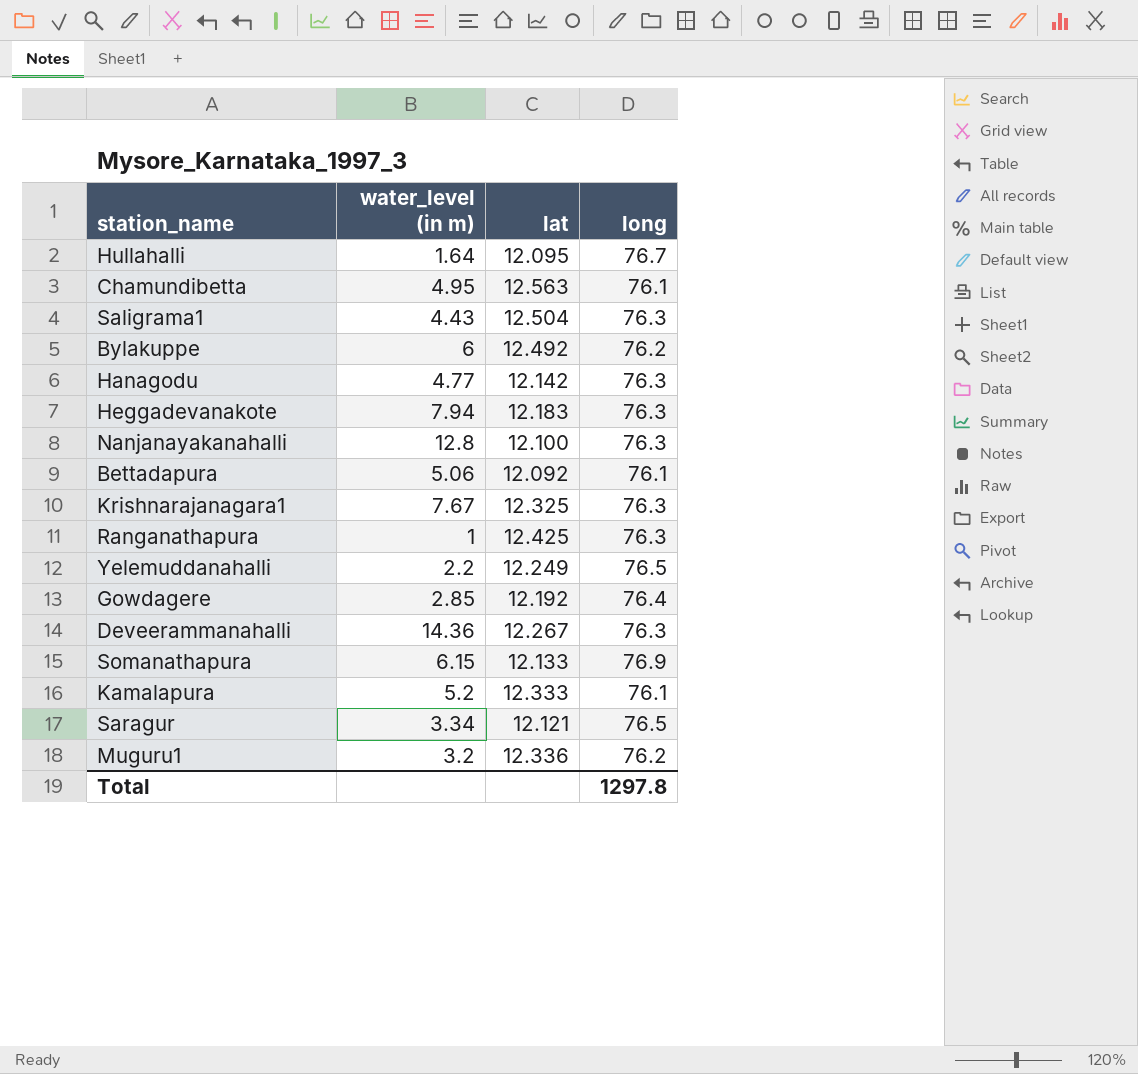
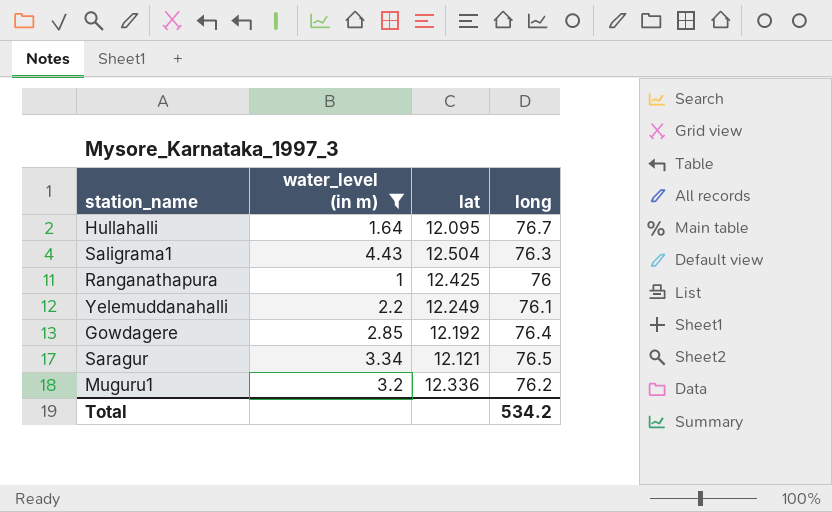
filter: none -> water_level (in m) <= 4.43
Ranganathapura | long: 76.3 -> 76
Yelemuddanahalli | long: 76.5 -> 76.1
Total | long: 1297.8 -> 534.2

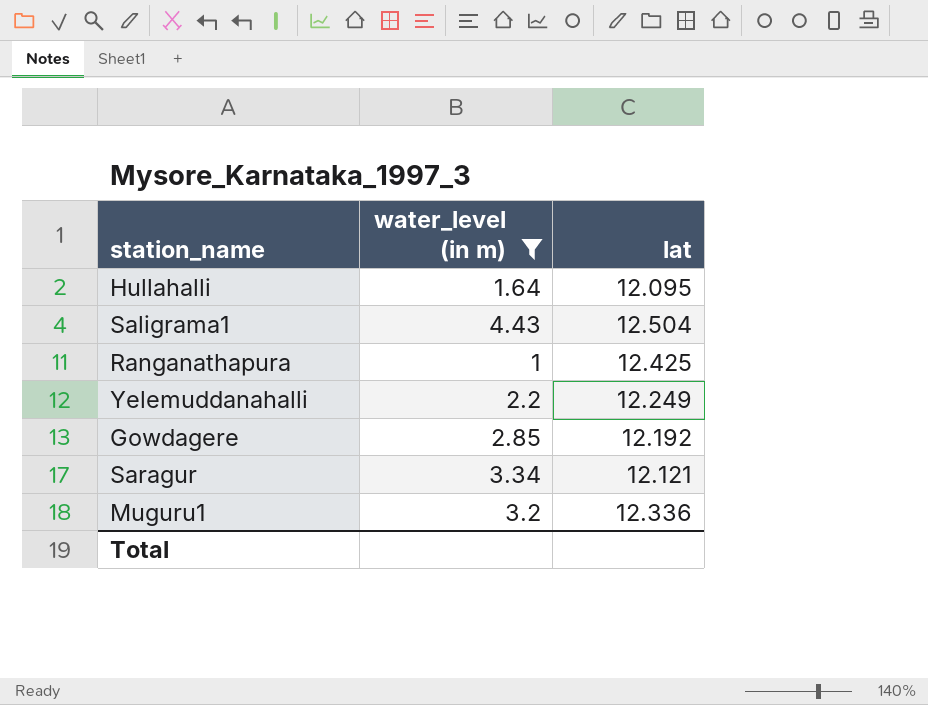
column long | position: 4 -> none

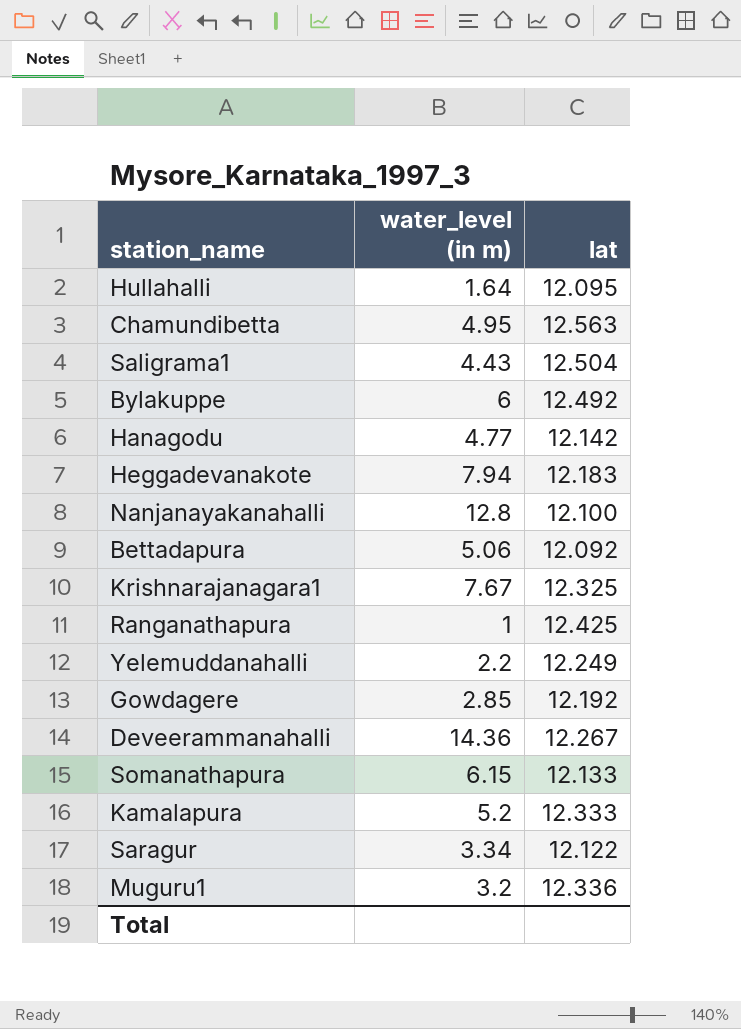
filter: water_level (in m) <= 4.43 -> none
Saragur | lat: 12.121 -> 12.122

